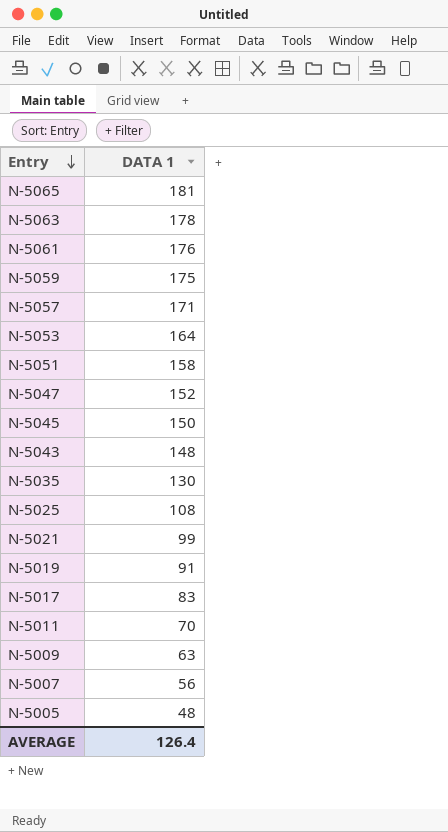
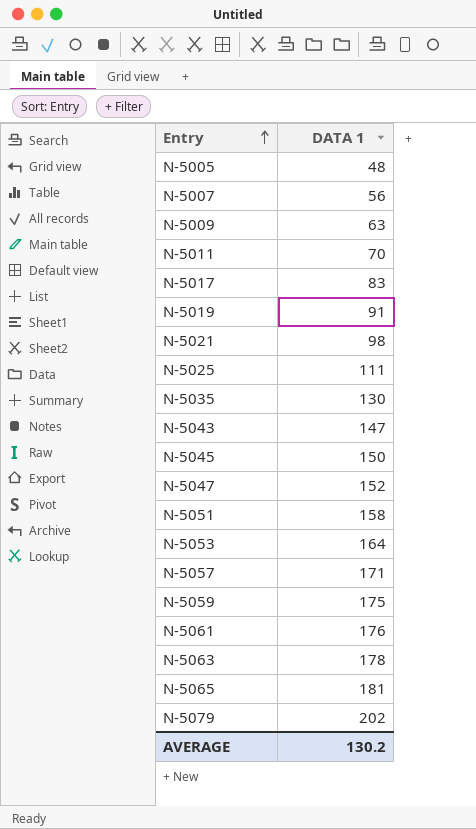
row order: Entry descending -> Entry ascending
N-5021 | DATA 1: 99 -> 98
N-5025 | DATA 1: 108 -> 111
N-5043 | DATA 1: 148 -> 147
row N-5079: none -> 202
AVERAGE | DATA 1: 126.4 -> 130.2

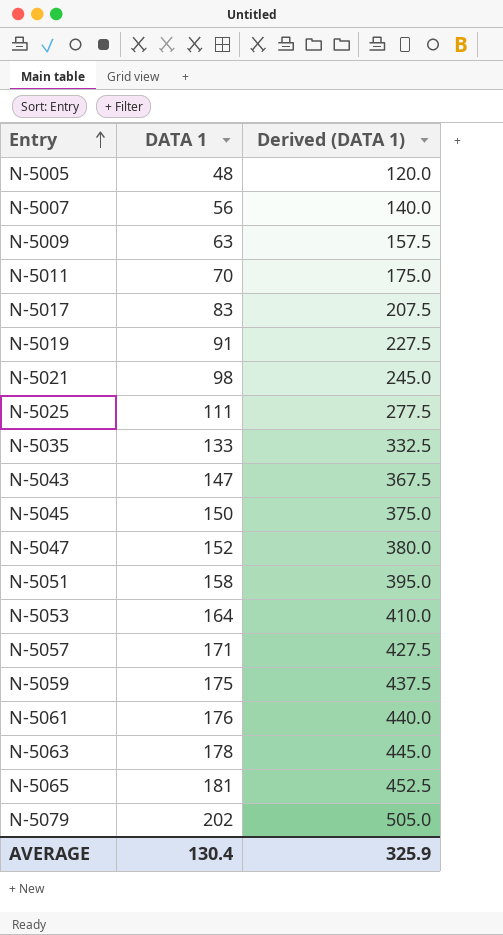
column Derived (DATA 1) | formula: none -> [DATA 1] * 2.5
N-5035 | DATA 1: 130 -> 133
AVERAGE | DATA 1: 130.2 -> 130.4

